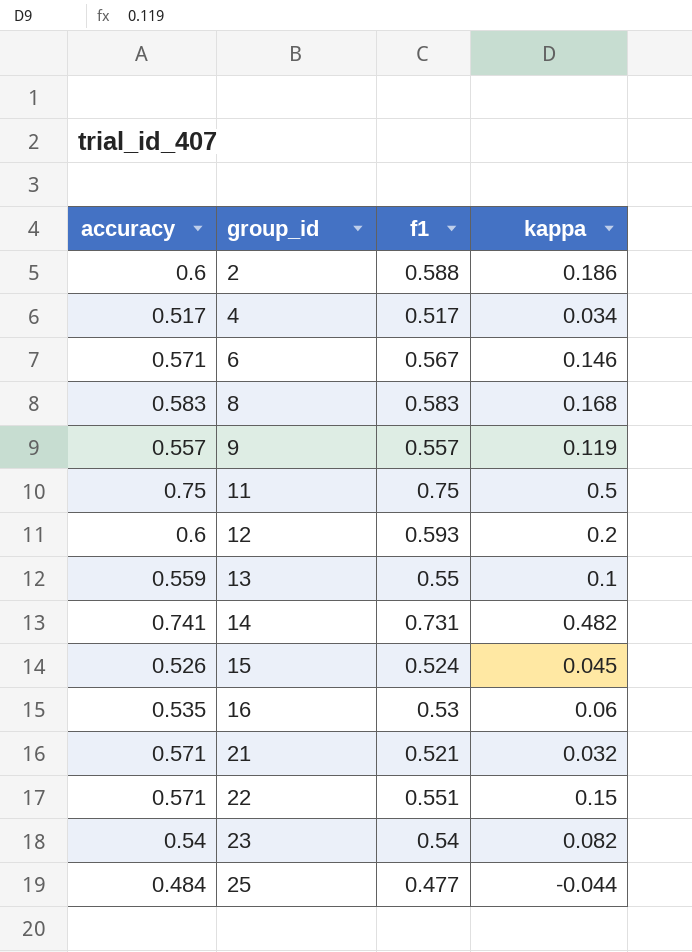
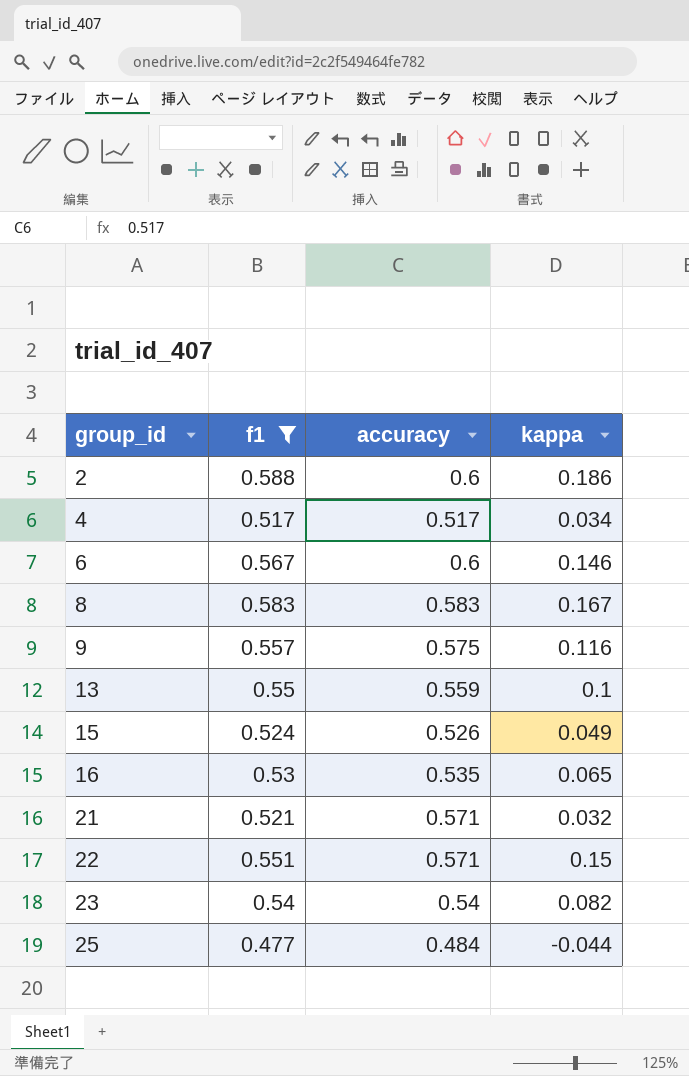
filter: none -> f1 <= 0.588
column accuracy | position: 1 -> 3
6 | accuracy: 0.571 -> 0.6
8 | kappa: 0.168 -> 0.167
9 | accuracy: 0.557 -> 0.575
9 | kappa: 0.119 -> 0.116
15 | kappa: 0.045 -> 0.049
16 | kappa: 0.06 -> 0.065

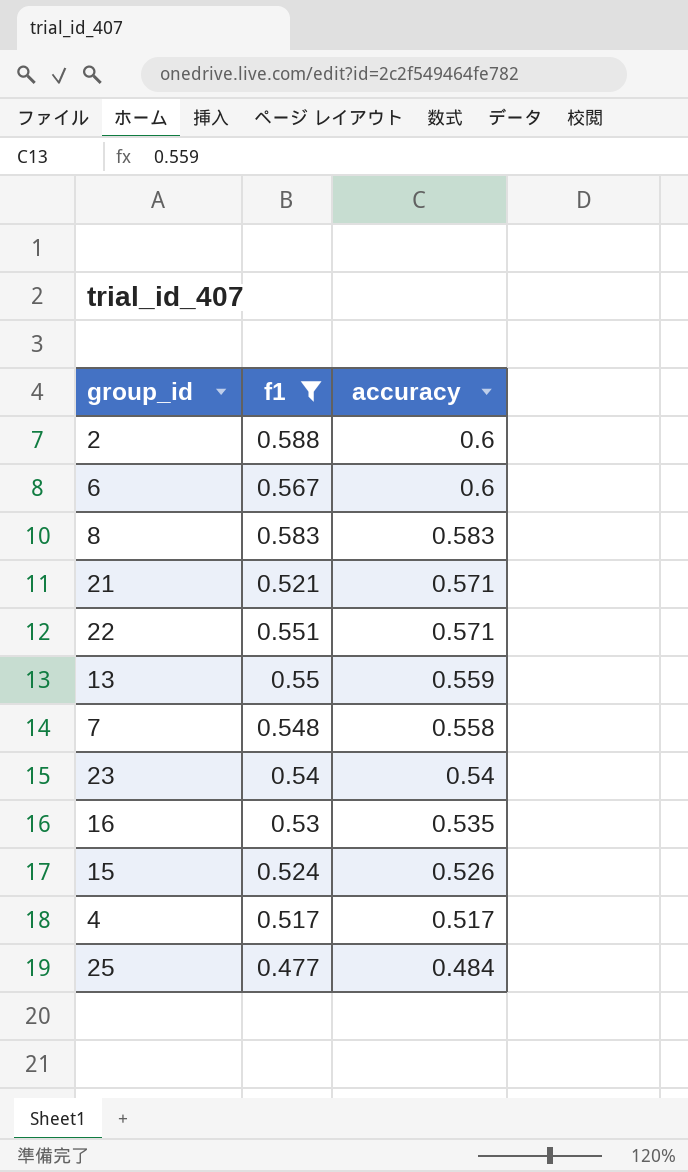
row order: group_id ascending -> accuracy descending
column kappa | position: 4 -> none
row 9: 0.557 | 0.575 | 0.116 -> none
row 7: none -> 0.548 | 0.558

